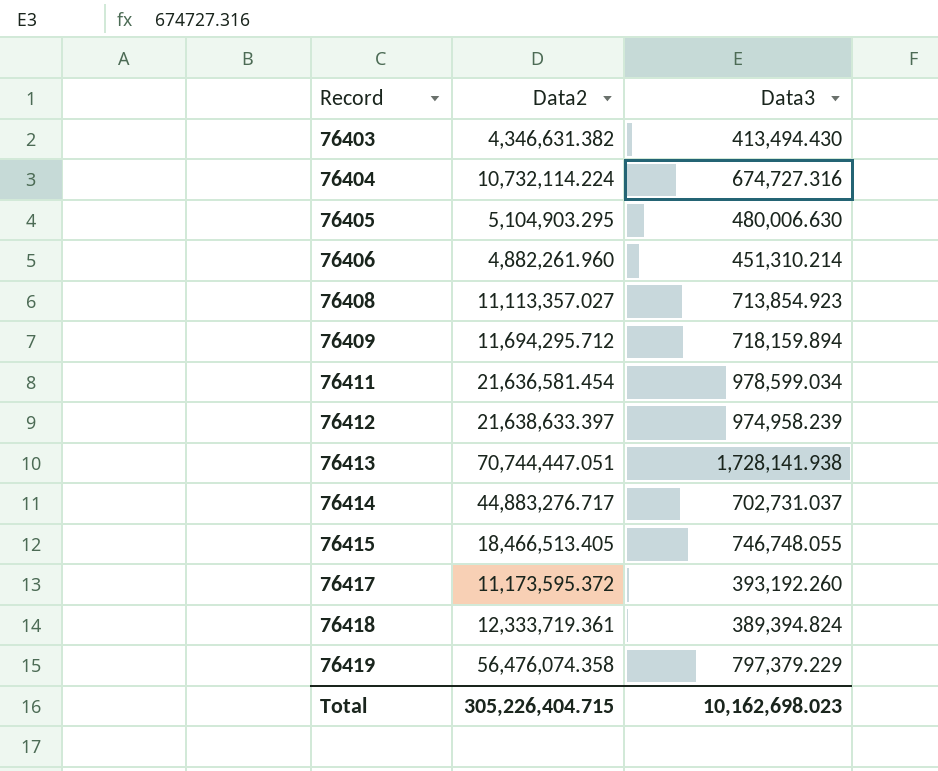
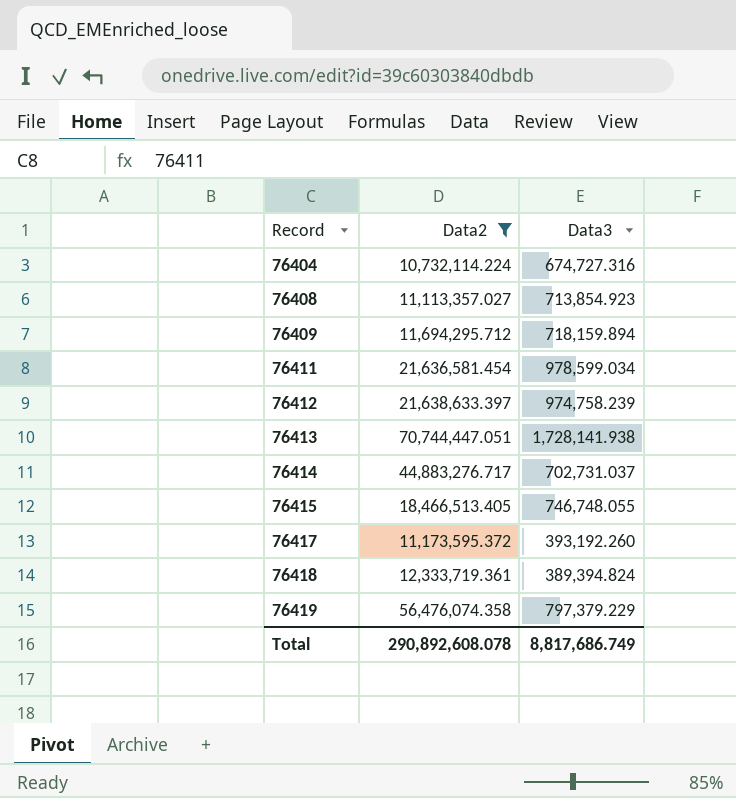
filter: none -> Data2 >= 10,732,114.224
76412 | Data3: 974,958.239 -> 974,758.239
Total | Data2: 305,226,404.715 -> 290,892,608.078
Total | Data3: 10,162,698.023 -> 8,817,686.749

